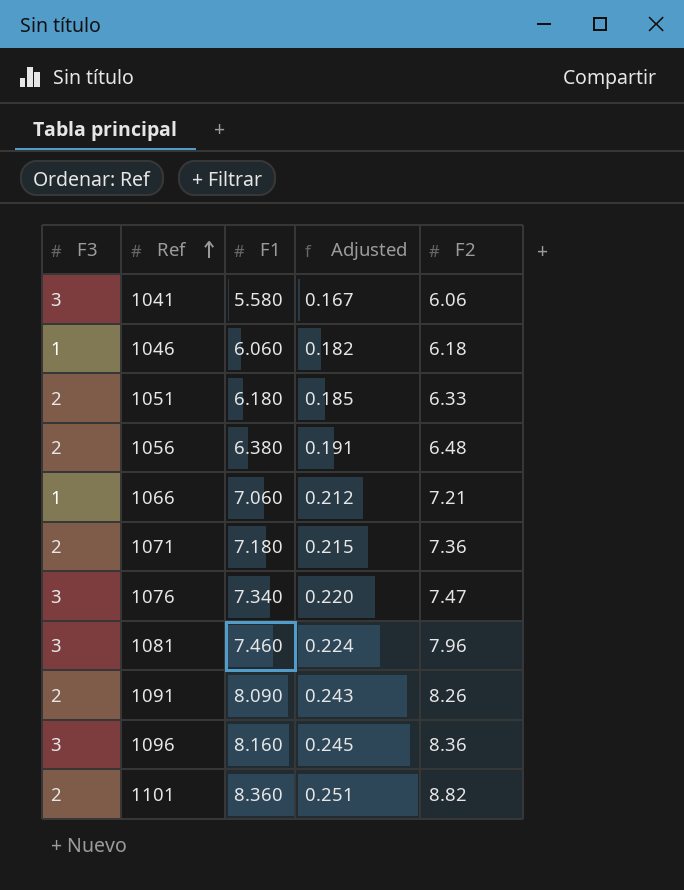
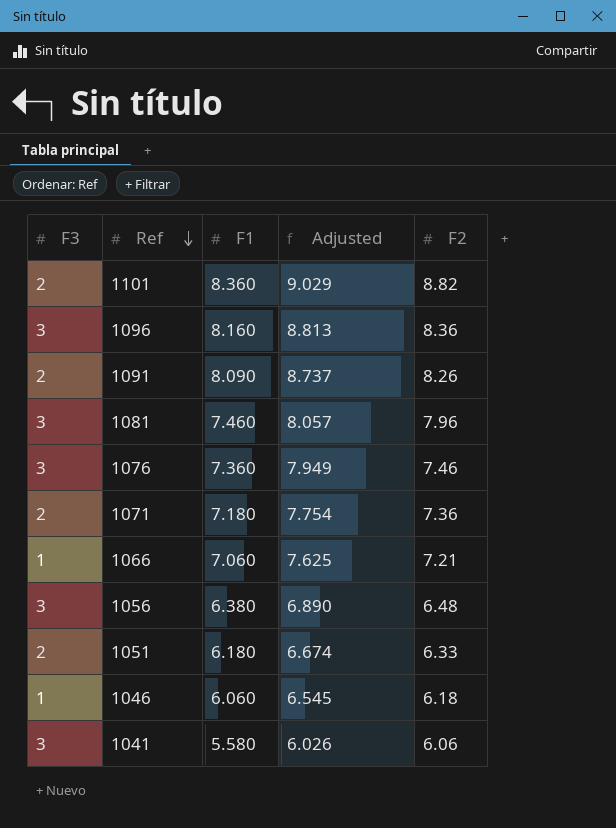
row order: Ref ascending -> Ref descending
column Adjusted | formula: [F1] * 0.03 -> [F1] * 1.08
1076 | F1: 7.340 -> 7.360
1076 | F2: 7.47 -> 7.46
1056 | F3: 2 -> 3

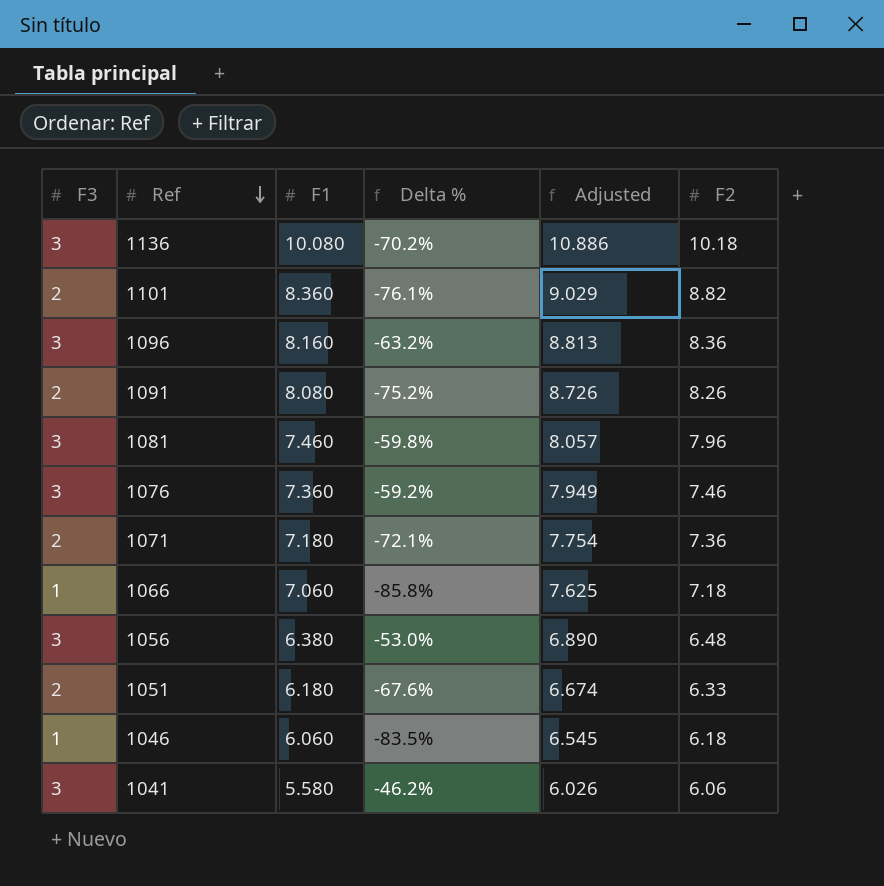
column Delta % | formula: none -> ([F3] - [F1]) / [F1]
row 1136: none -> 3 | 10.080 | -70.2% | 10.886 | 10.18
1091 | F1: 8.090 -> 8.080
1091 | Adjusted: 8.737 -> 8.726
1066 | F2: 7.21 -> 7.18

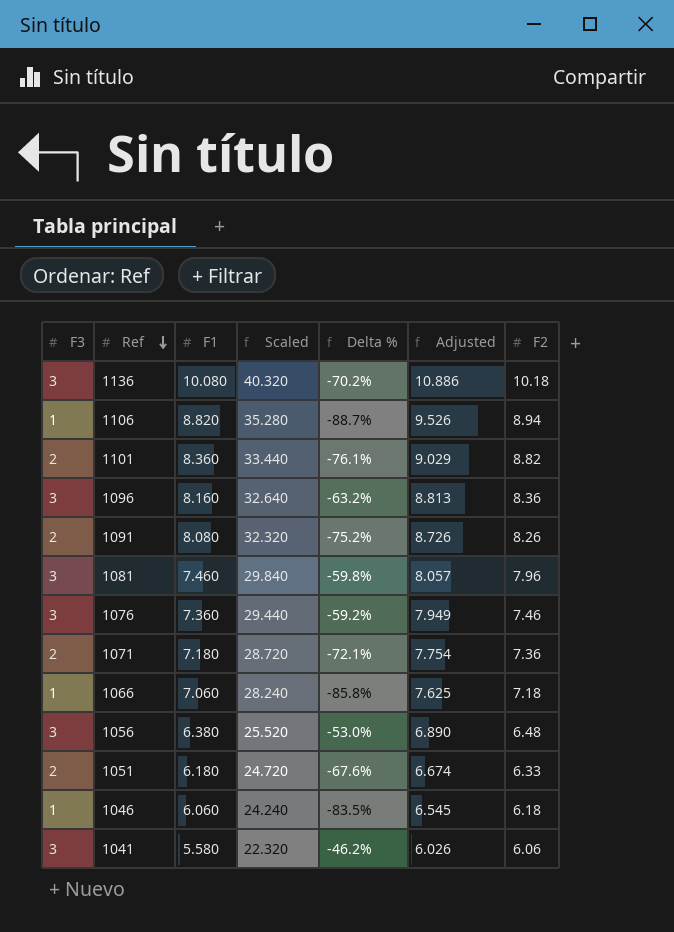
column Scaled | formula: none -> [F1] * 4
row 1106: none -> 1 | 8.820 | 35.280 | -88.7% | 9.526 | 8.94

